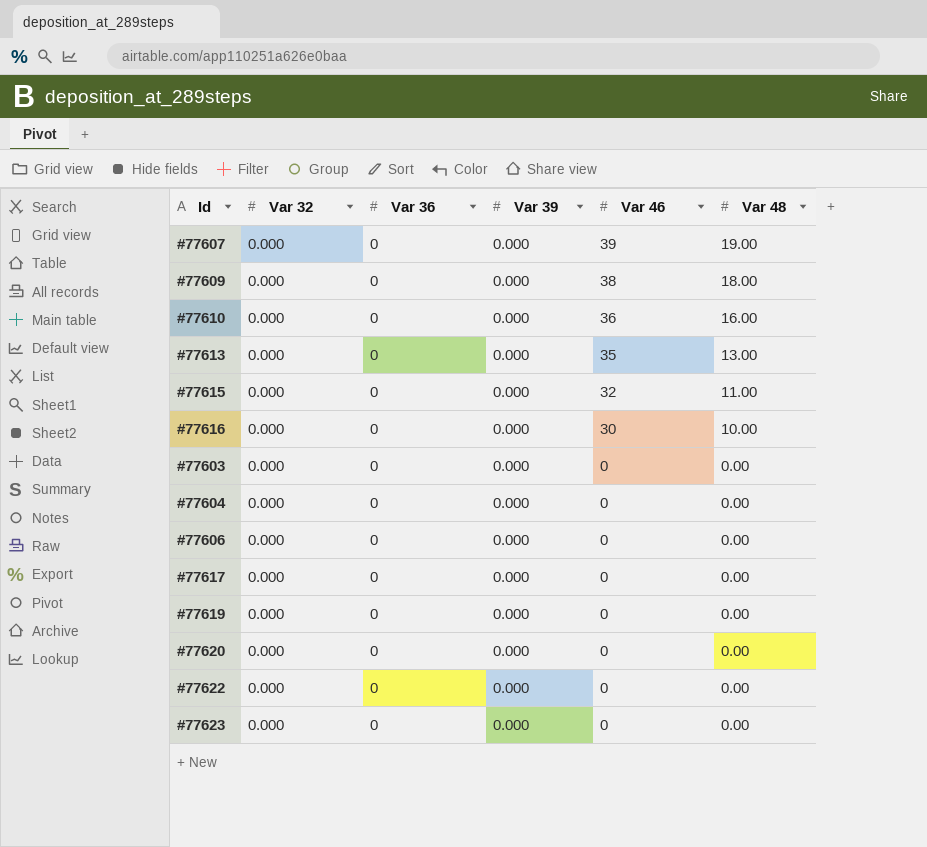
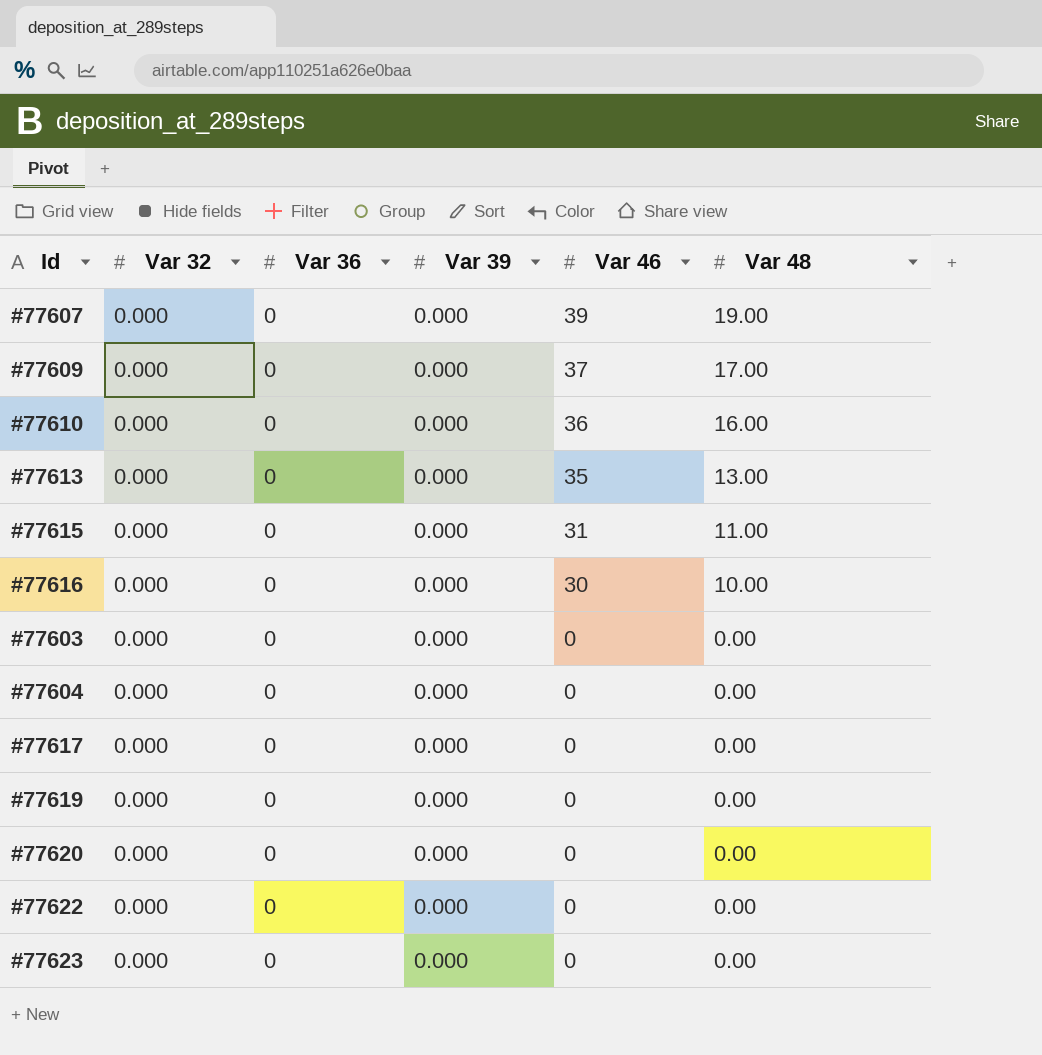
row #77606: 0.000 | 0 | 0.000 | 0 | 0.00 -> none
#77609 | Var 46: 38 -> 37
#77609 | Var 48: 18.00 -> 17.00
#77615 | Var 46: 32 -> 31

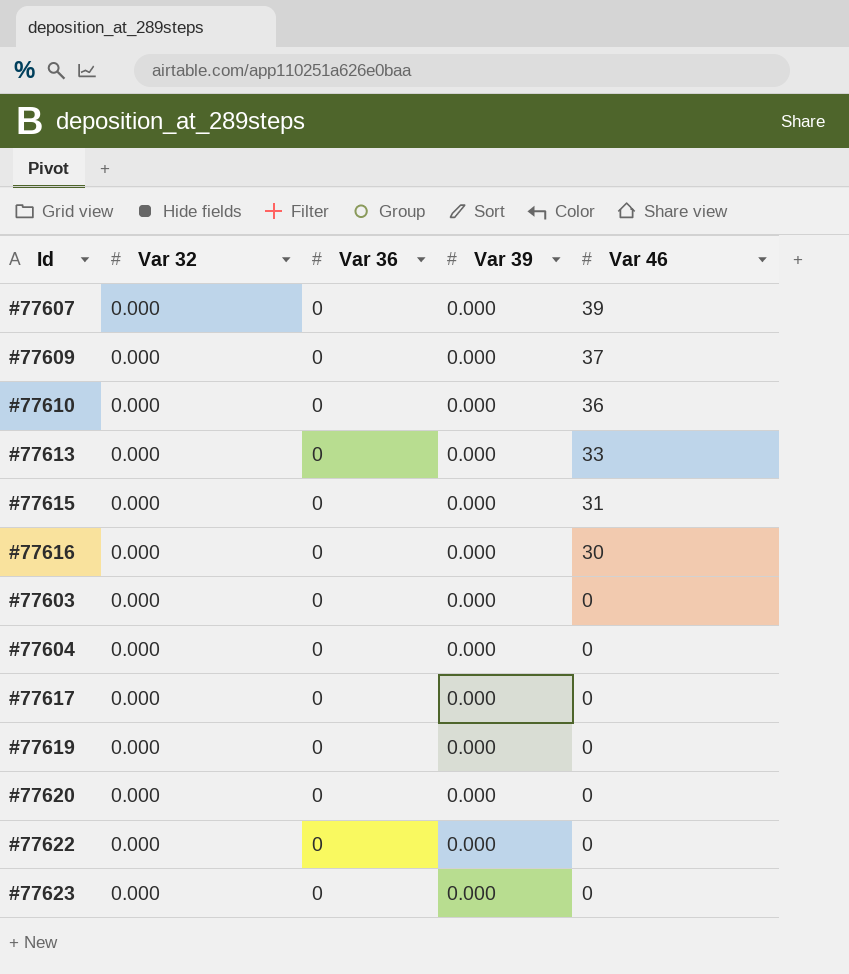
column Var 48 | position: 6 -> none
#77613 | Var 46: 35 -> 33

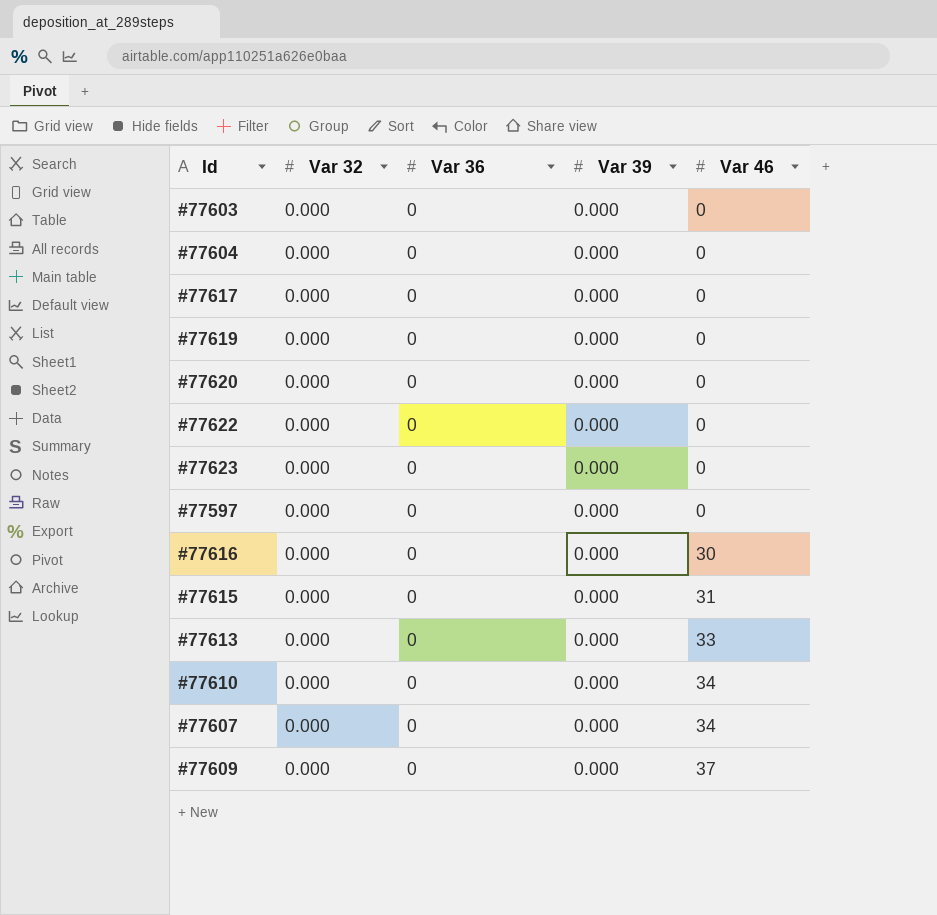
row order: Var 46 descending -> Var 46 ascending
row #77597: none -> 0.000 | 0 | 0.000 | 0
#77610 | Var 46: 36 -> 34
#77607 | Var 46: 39 -> 34

